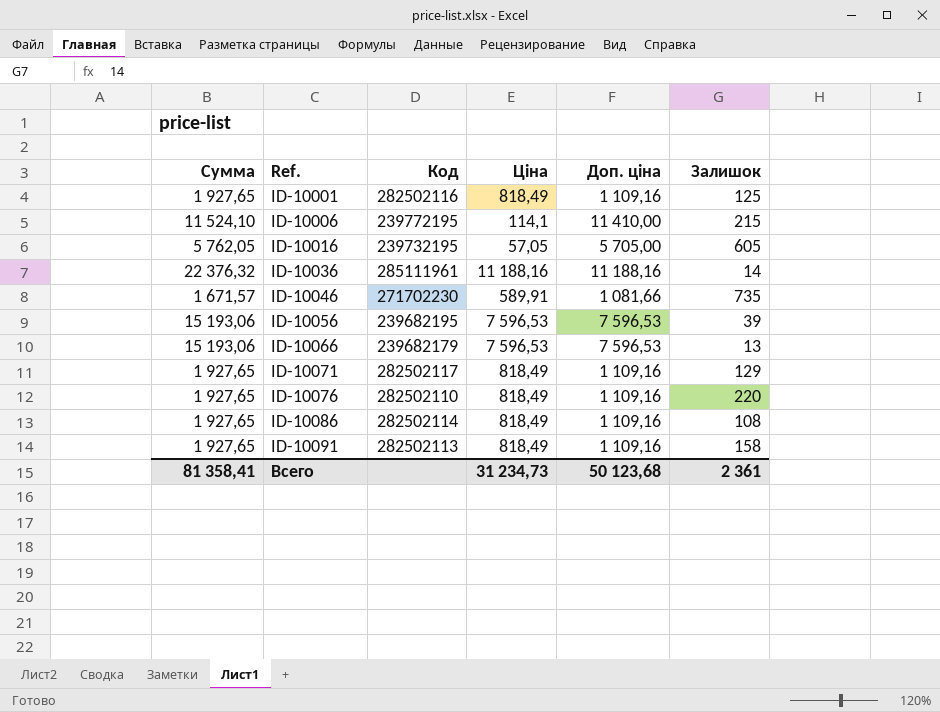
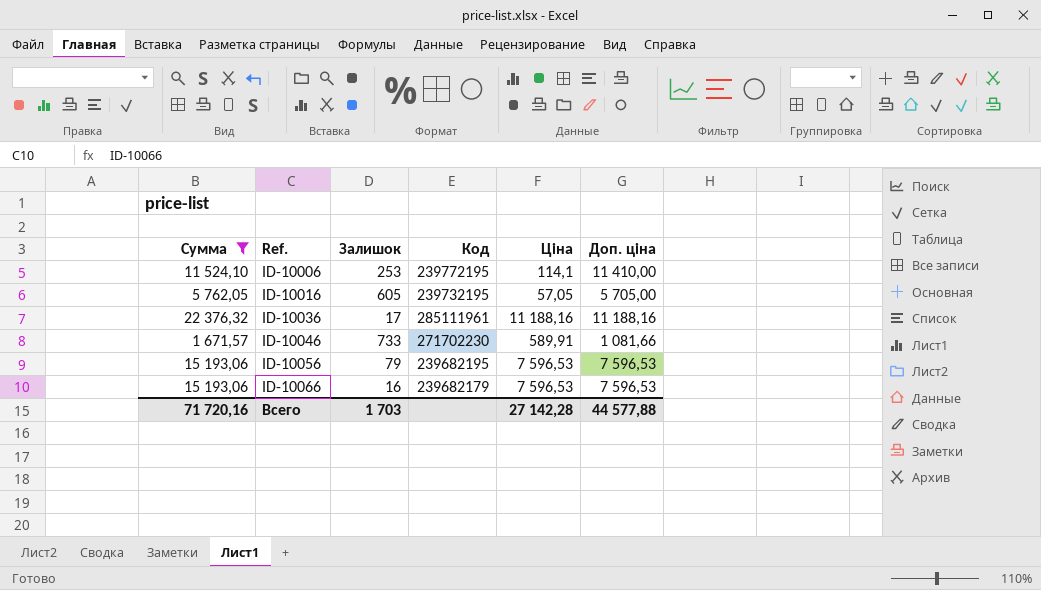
filter: none -> Сумма != 1 927,65
column Залишок | position: 6 -> 3
ID-10006 | Залишок: 215 -> 253
ID-10036 | Залишок: 14 -> 17
ID-10046 | Залишок: 735 -> 733
ID-10056 | Залишок: 39 -> 79
ID-10066 | Залишок: 13 -> 16
Всего | Сумма: 81 358,41 -> 71 720,16
Всего | Залишок: 2 361 -> 1 703
Всего | Ціна: 31 234,73 -> 27 142,28
Всего | Доп. ціна: 50 123,68 -> 44 577,88

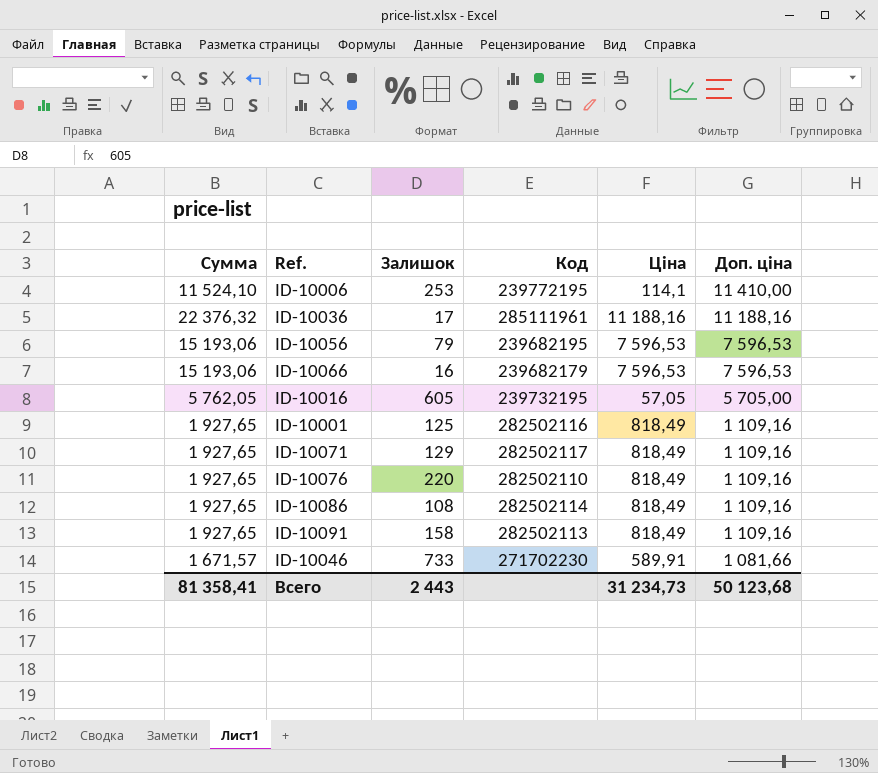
filter: Сумма != 1 927,65 -> none
row order: Ref. ascending -> Доп. ціна descending
Всего | Сумма: 71 720,16 -> 81 358,41
Всего | Залишок: 1 703 -> 2 443
Всего | Ціна: 27 142,28 -> 31 234,73
Всего | Доп. ціна: 44 577,88 -> 50 123,68

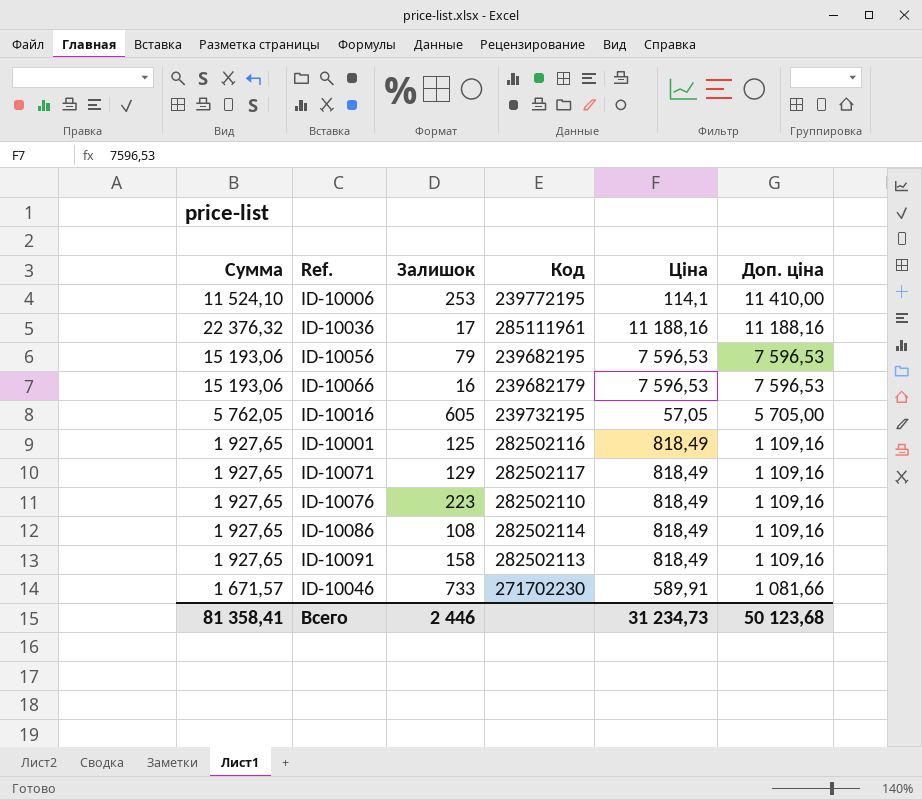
ID-10076 | Залишок: 220 -> 223
Всего | Залишок: 2 443 -> 2 446

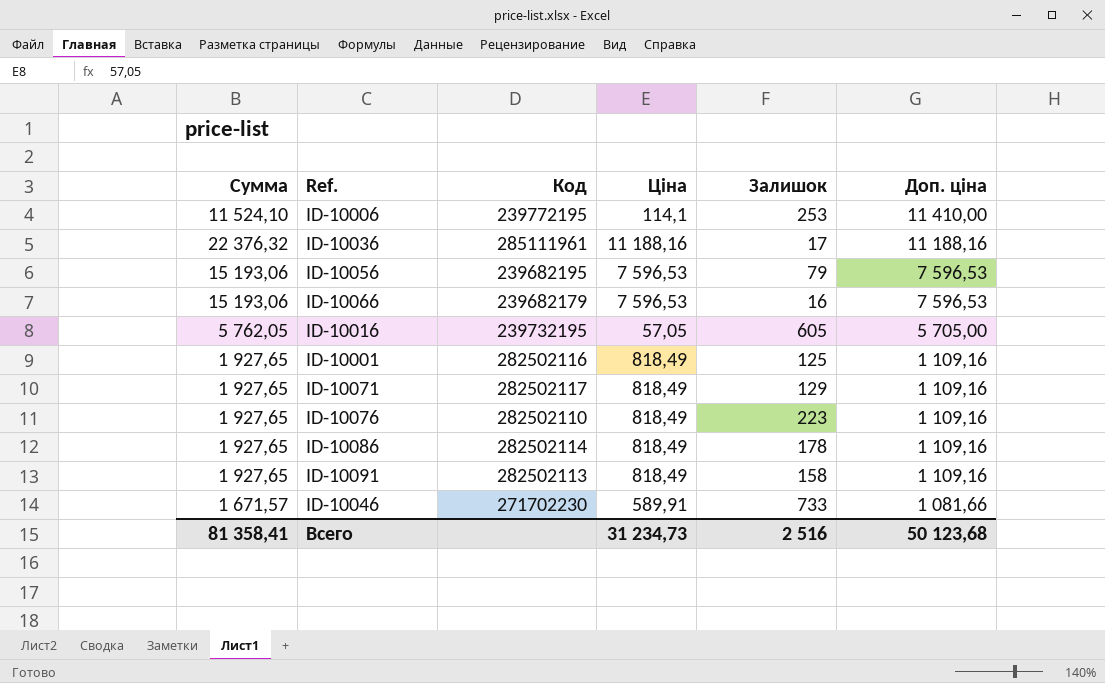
column Залишок | position: 3 -> 5
ID-10086 | Залишок: 108 -> 178
Всего | Залишок: 2 446 -> 2 516

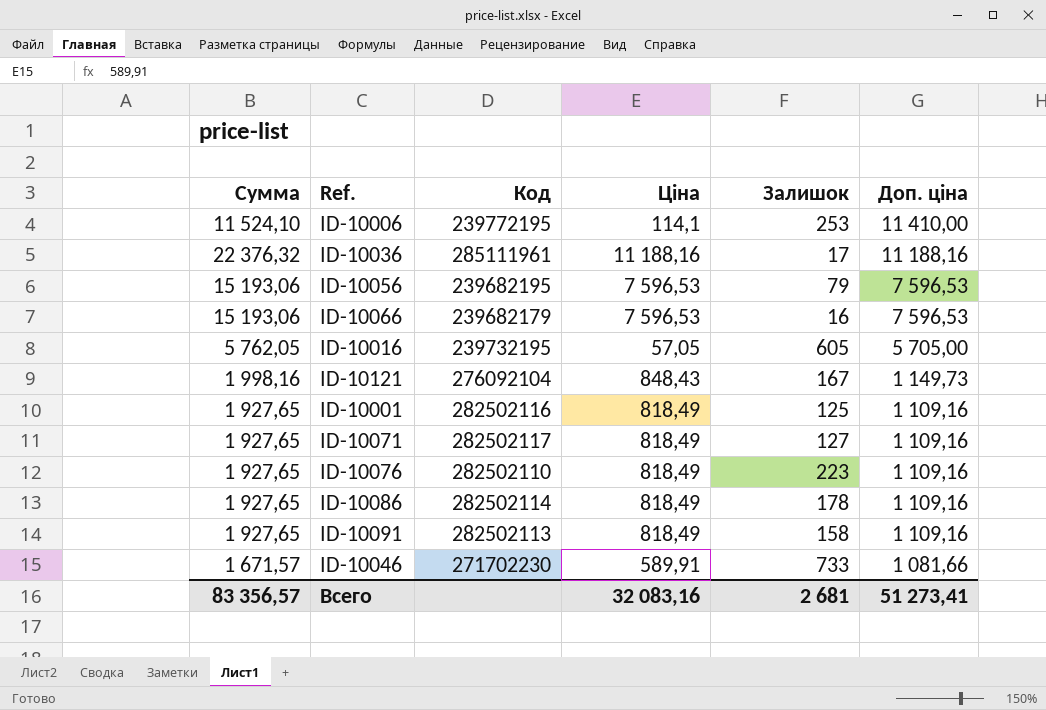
row ID-10121: none -> 1 998,16 | 276092104 | 848,43 | 167 | 1 149,73
ID-10071 | Залишок: 129 -> 127
Всего | Сумма: 81 358,41 -> 83 356,57
Всего | Ціна: 31 234,73 -> 32 083,16
Всего | Залишок: 2 516 -> 2 681
Всего | Доп. ціна: 50 123,68 -> 51 273,41

